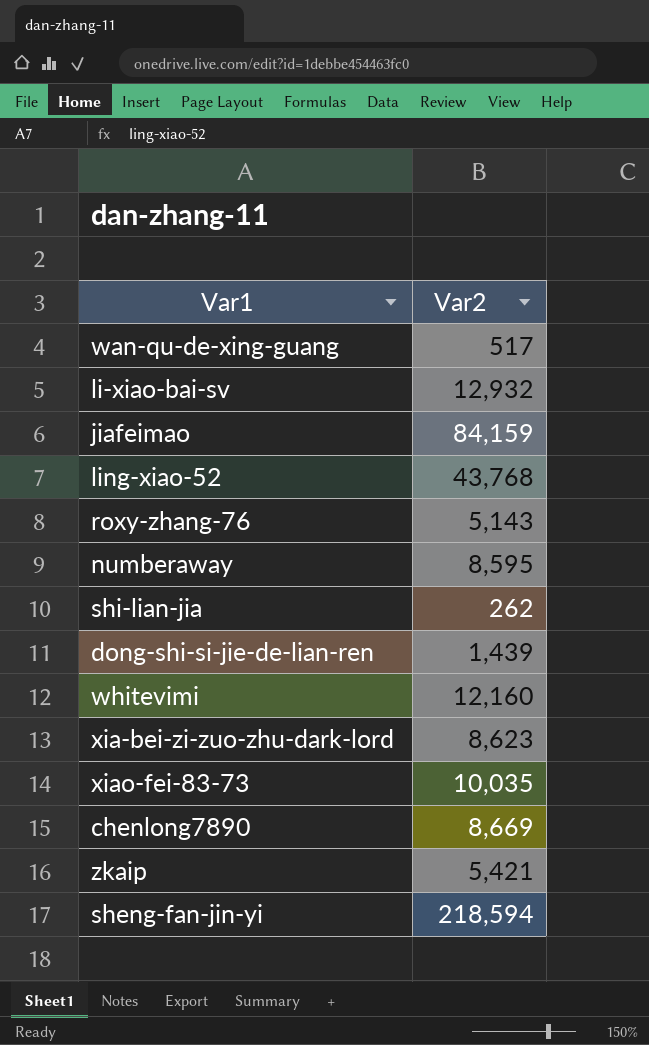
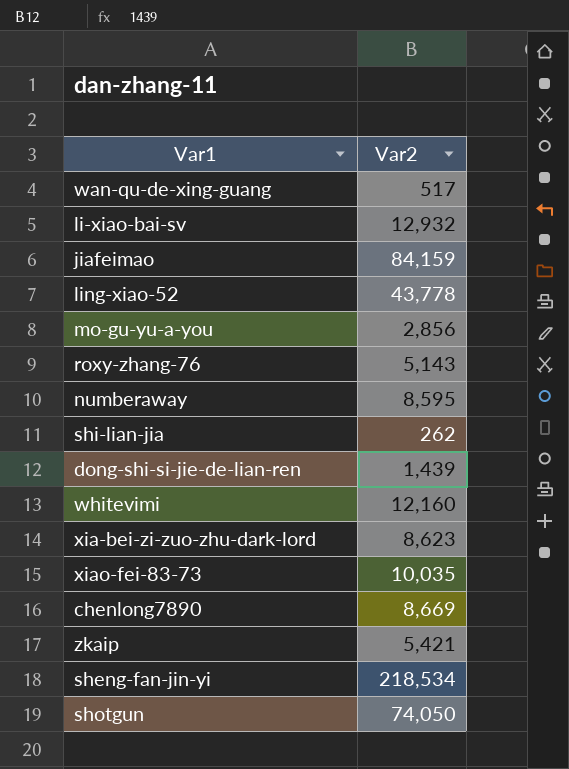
ling-xiao-52 | Var2: 43,768 -> 43,778
row mo-gu-yu-a-you: none -> 2,856
sheng-fan-jin-yi | Var2: 218,594 -> 218,534
row shotgun: none -> 74,050

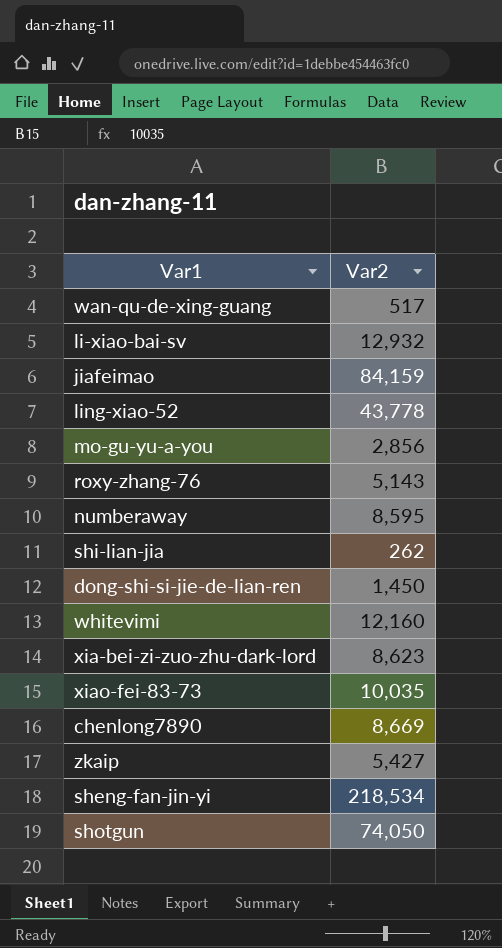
dong-shi-si-jie-de-lian-ren | Var2: 1,439 -> 1,450
zkaip | Var2: 5,421 -> 5,427

